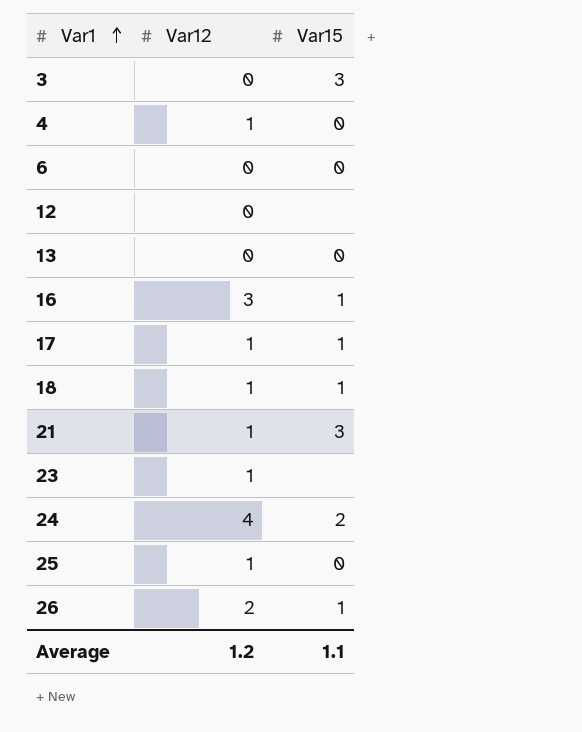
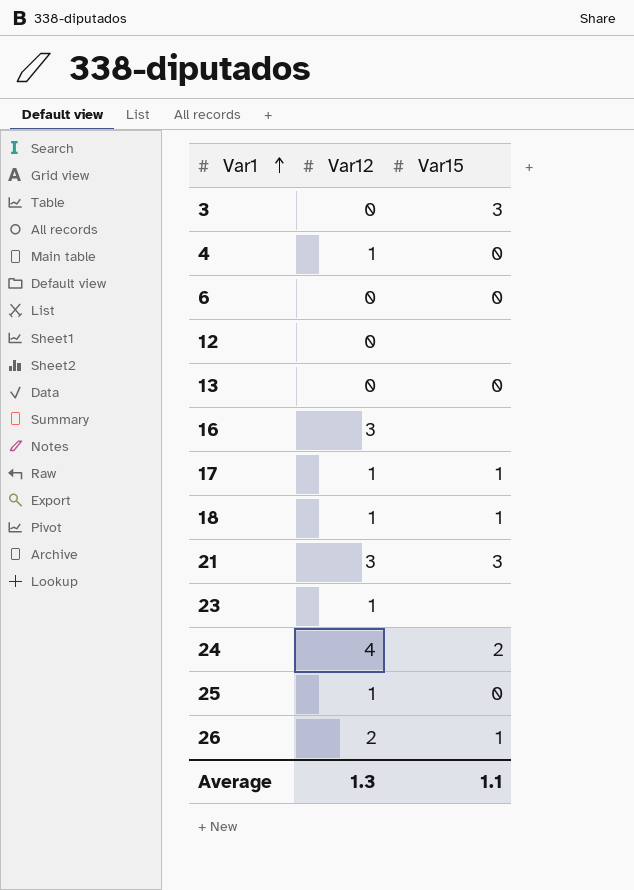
16 | Var15: 1 -> none
21 | Var12: 1 -> 3
Average | Var12: 1.2 -> 1.3

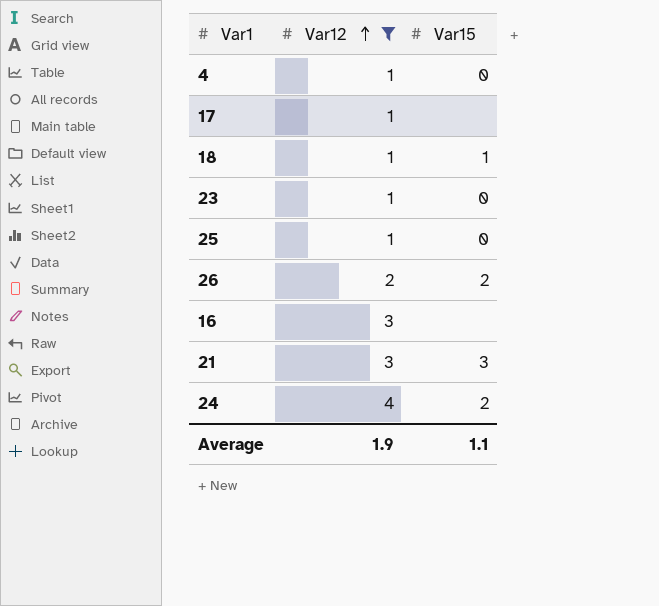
filter: none -> Var12 != 0
row order: Var1 ascending -> Var12 ascending
17 | Var15: 1 -> none
23 | Var15: none -> 0
26 | Var15: 1 -> 2
Average | Var12: 1.3 -> 1.9

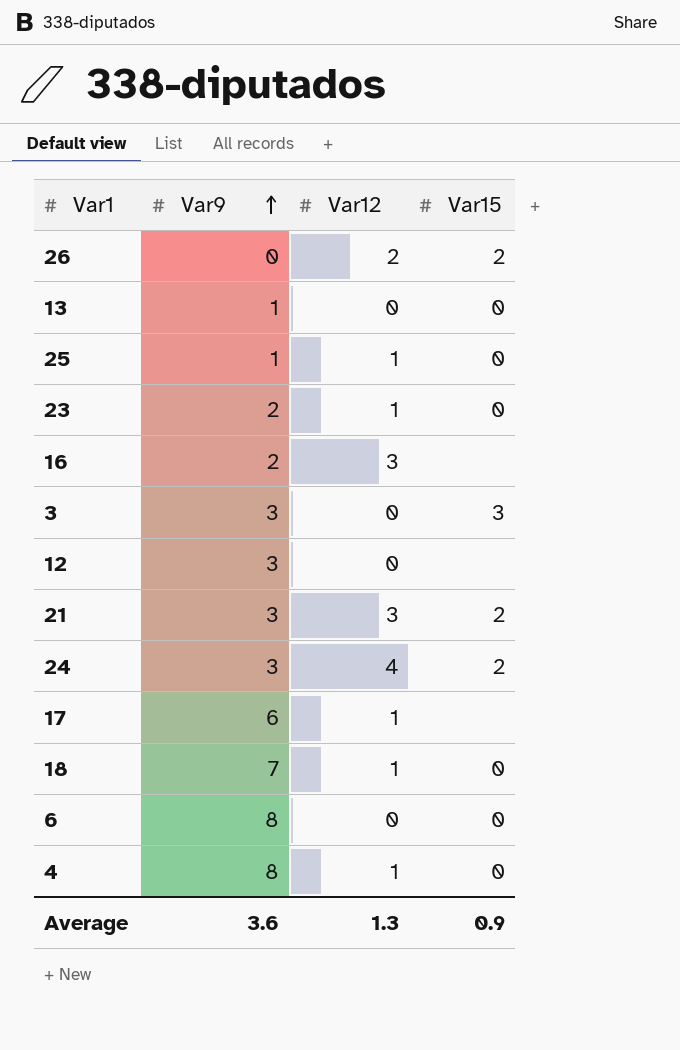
filter: Var12 != 0 -> none
row order: Var12 ascending -> Var9 ascending
column Var9 | position: none -> 2
21 | Var15: 3 -> 2
18 | Var15: 1 -> 0
Average | Var12: 1.9 -> 1.3
Average | Var15: 1.1 -> 0.9

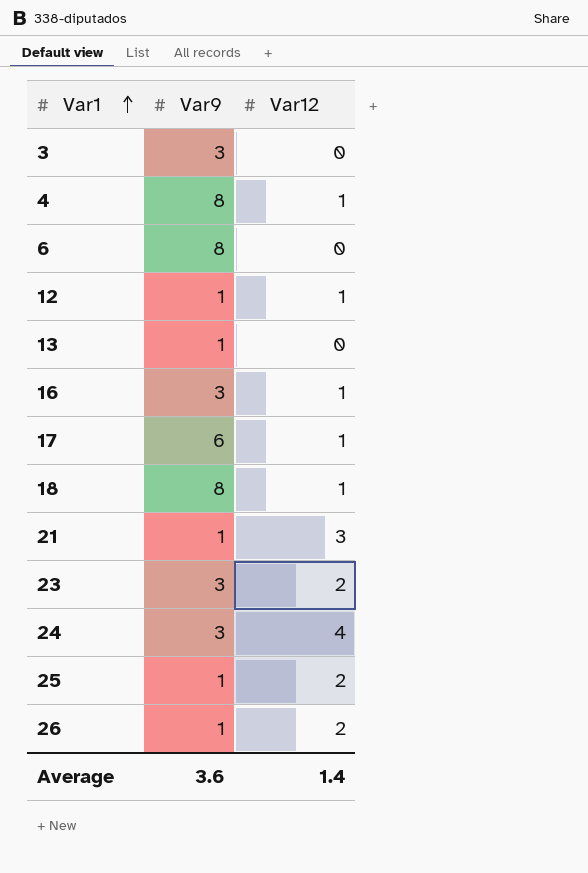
row order: Var9 ascending -> Var1 ascending
column Var15 | position: 4 -> none
12 | Var9: 3 -> 1
12 | Var12: 0 -> 1
16 | Var9: 2 -> 3
16 | Var12: 3 -> 1
18 | Var9: 7 -> 8
21 | Var9: 3 -> 1
23 | Var9: 2 -> 3
23 | Var12: 1 -> 2
25 | Var12: 1 -> 2
26 | Var9: 0 -> 1
Average | Var12: 1.3 -> 1.4

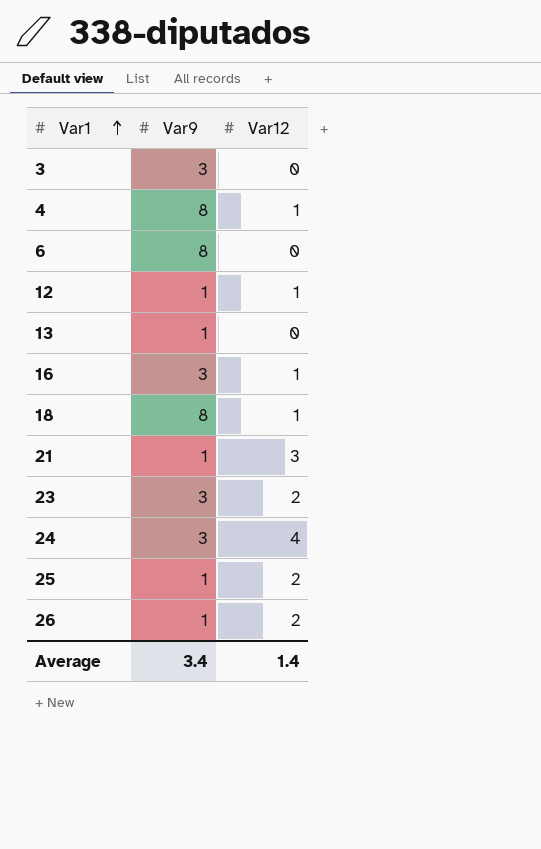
row 17: 6 | 1 -> none
Average | Var9: 3.6 -> 3.4

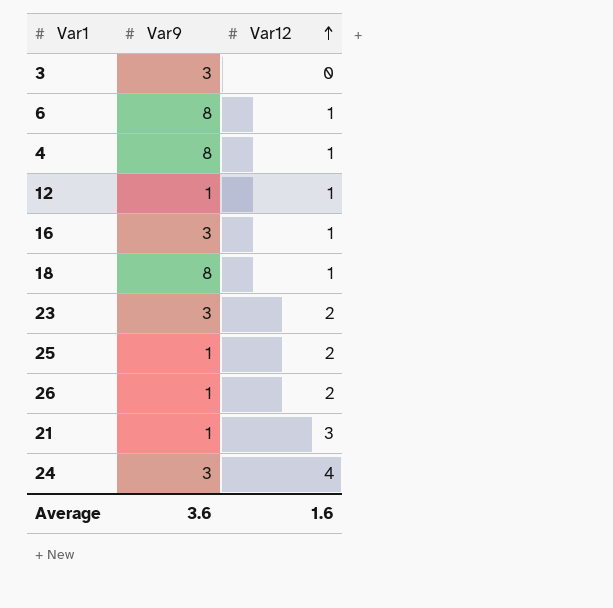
row order: Var1 ascending -> Var12 ascending
row 13: 1 | 0 -> none
6 | Var12: 0 -> 1
Average | Var9: 3.4 -> 3.6
Average | Var12: 1.4 -> 1.6

